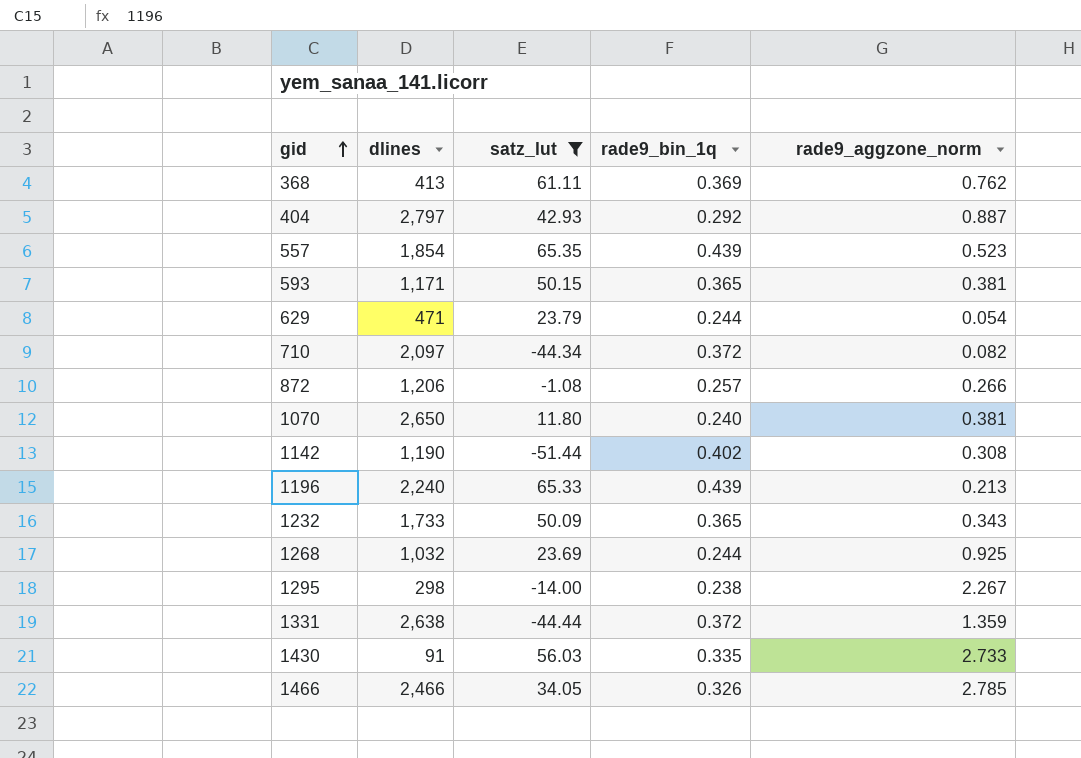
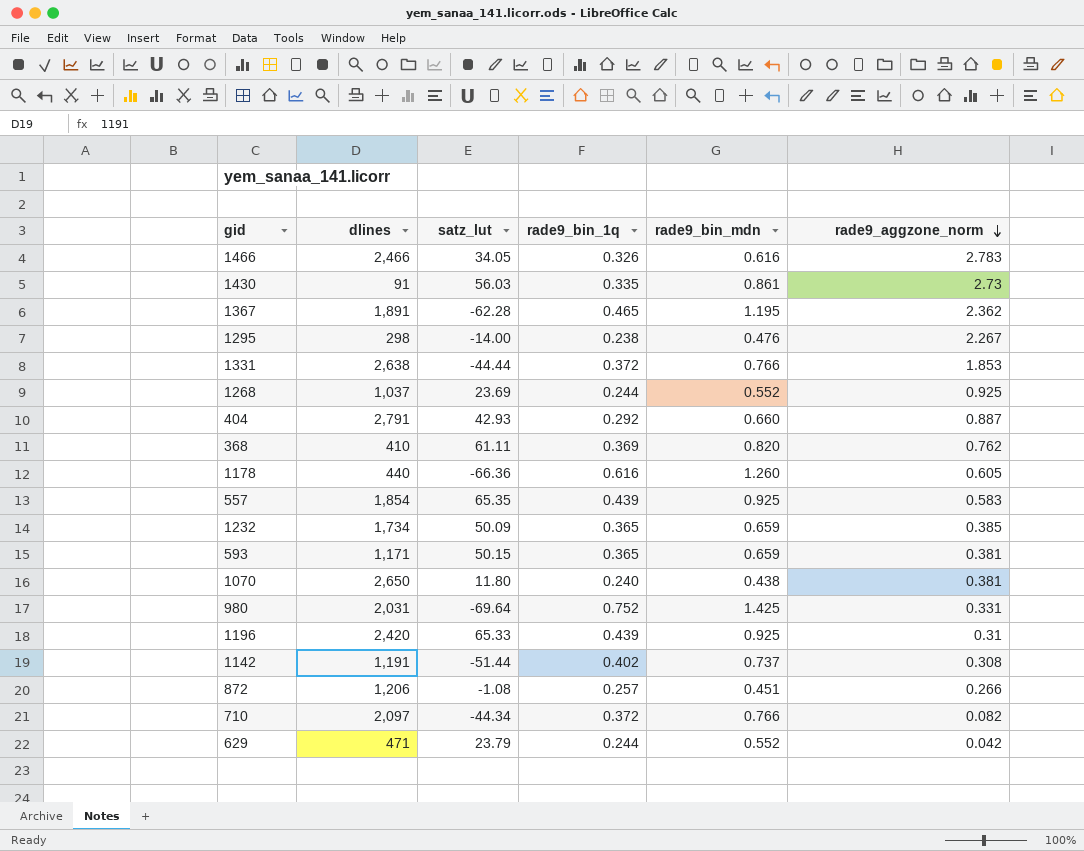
filter: satz_lut >= -51.44 -> none
row order: gid ascending -> rade9_aggzone_norm descending
column rade9_bin_mdn | position: none -> 5
1466 | rade9_aggzone_norm: 2.785 -> 2.783
1430 | rade9_aggzone_norm: 2.733 -> 2.73
1331 | rade9_aggzone_norm: 1.359 -> 1.853
1268 | dlines: 1,032 -> 1,037
404 | dlines: 2,797 -> 2,791
368 | dlines: 413 -> 410
557 | rade9_aggzone_norm: 0.523 -> 0.583
1232 | dlines: 1,733 -> 1,734
1232 | rade9_aggzone_norm: 0.343 -> 0.385
1196 | dlines: 2,240 -> 2,420
1196 | rade9_aggzone_norm: 0.213 -> 0.31
1142 | dlines: 1,190 -> 1,191
629 | rade9_aggzone_norm: 0.054 -> 0.042

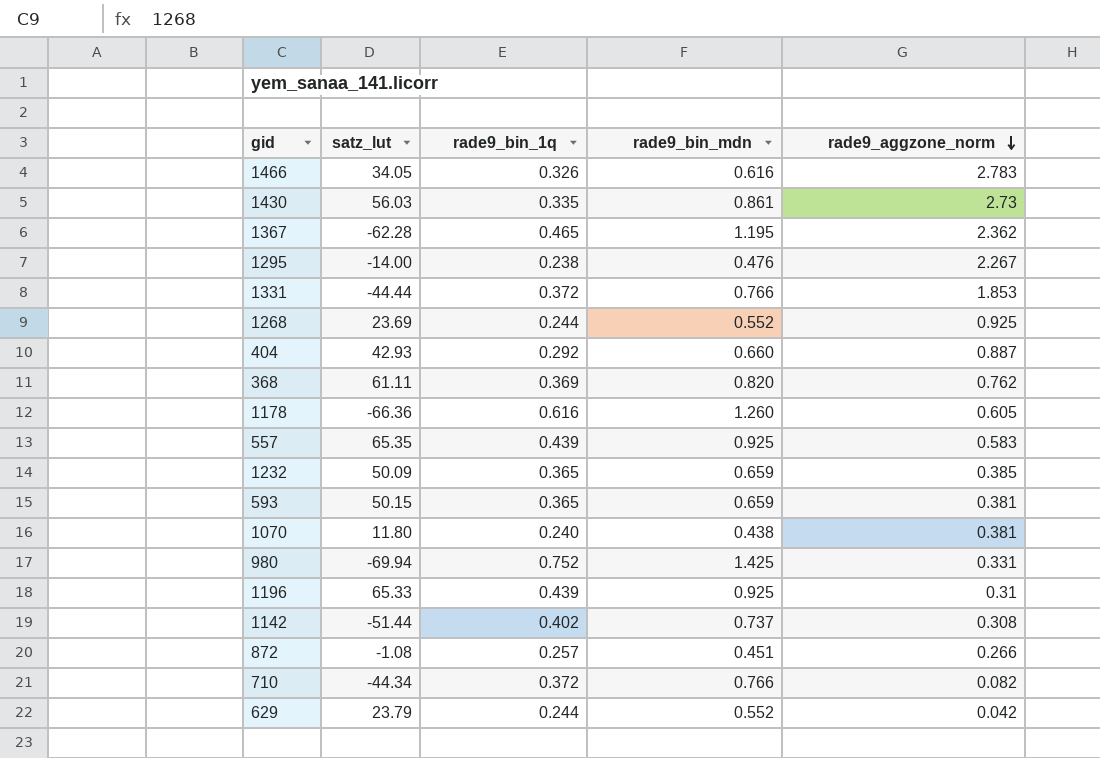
column dlines | position: 2 -> none
980 | satz_lut: -69.64 -> -69.94

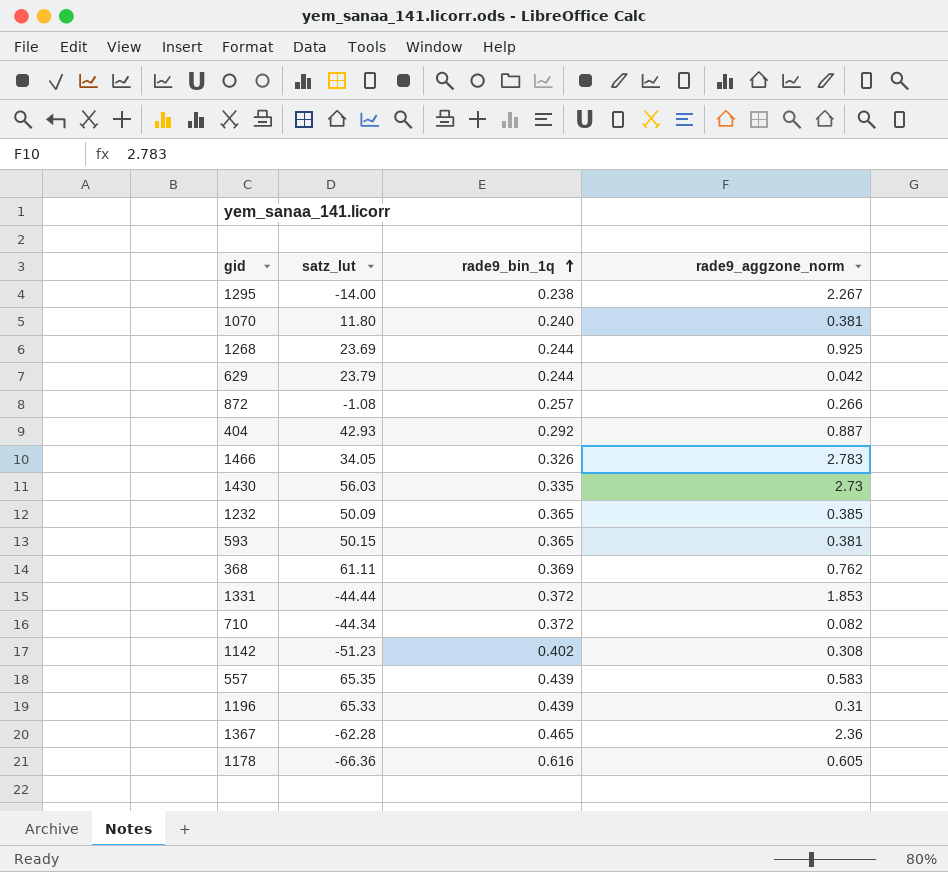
row order: rade9_aggzone_norm descending -> rade9_bin_1q ascending
column rade9_bin_mdn | position: 4 -> none
row 980: -69.94 | 0.752 | 1.425 | 0.331 -> none
1142 | satz_lut: -51.44 -> -51.23
1367 | rade9_aggzone_norm: 2.362 -> 2.36

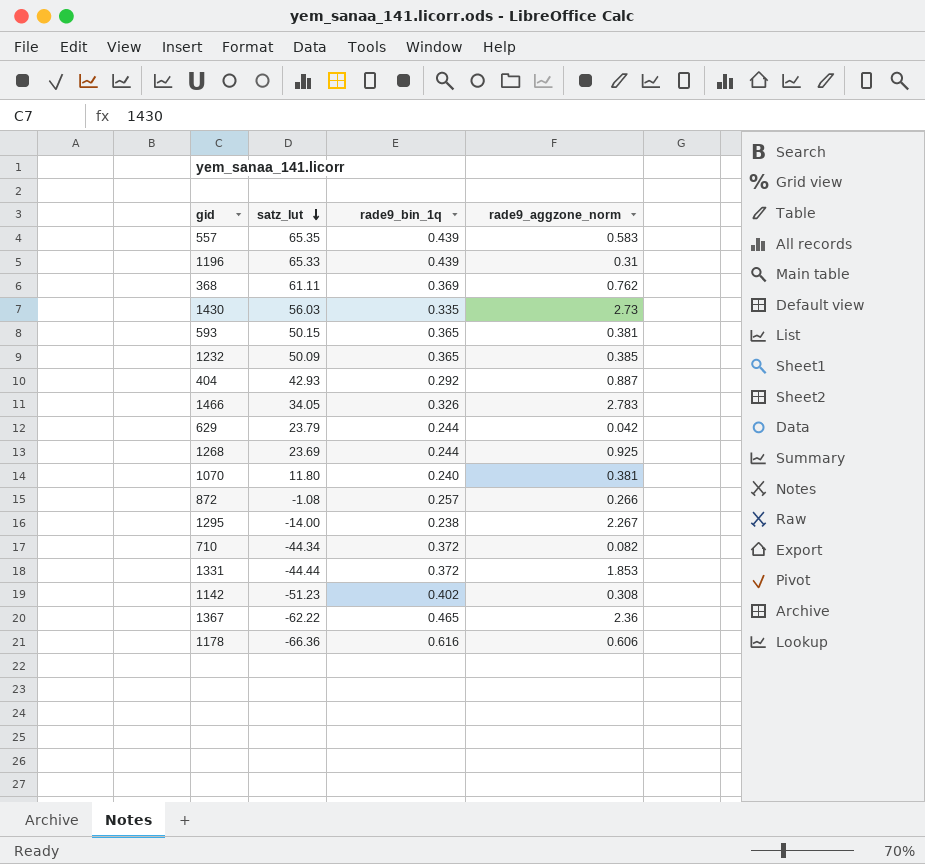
row order: rade9_bin_1q ascending -> satz_lut descending
1367 | satz_lut: -62.28 -> -62.22
1178 | rade9_aggzone_norm: 0.605 -> 0.606

